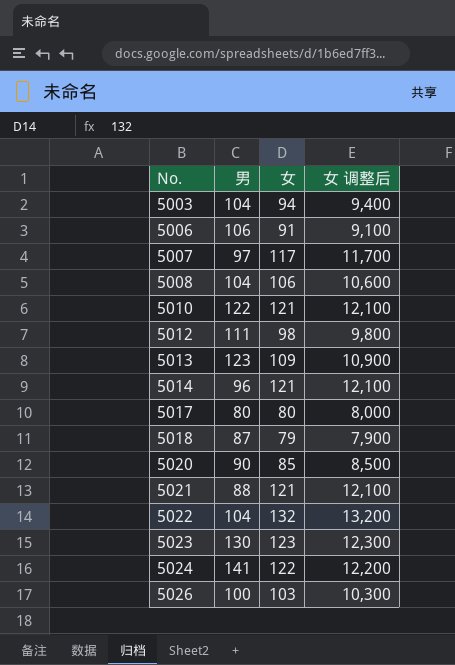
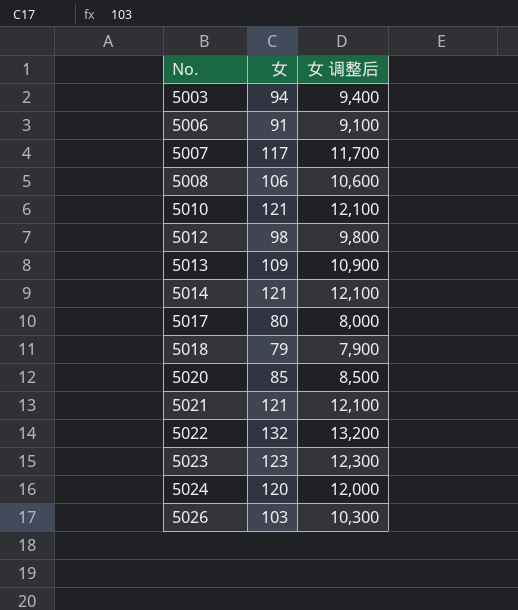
column 男 | position: 2 -> none
5024 | 女: 122 -> 120
5024 | 女 调整后: 12,200 -> 12,000

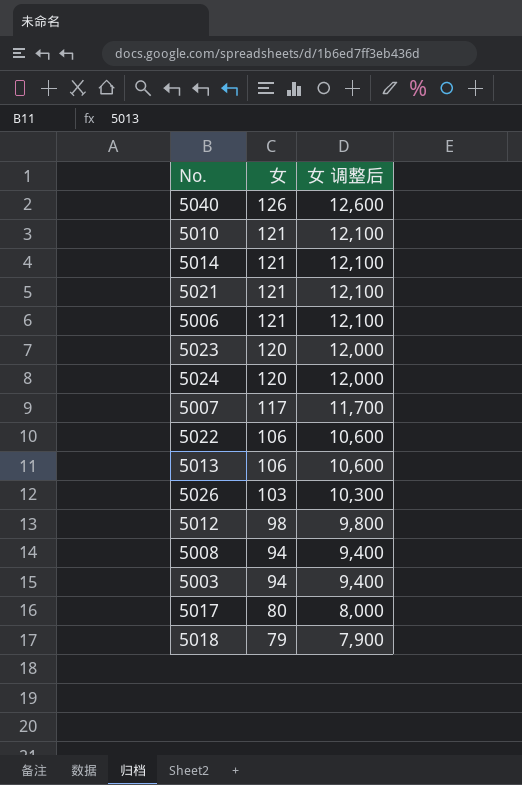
row order: No. ascending -> 女 descending
row 5020: 85 | 8,500 -> none
row 5040: none -> 126 | 12,600
5006 | 女: 91 -> 121
5006 | 女 调整后: 9,100 -> 12,100
5023 | 女: 123 -> 120
5023 | 女 调整后: 12,300 -> 12,000
5022 | 女: 132 -> 106
5022 | 女 调整后: 13,200 -> 10,600
5013 | 女: 109 -> 106
5013 | 女 调整后: 10,900 -> 10,600
5008 | 女: 106 -> 94
5008 | 女 调整后: 10,600 -> 9,400

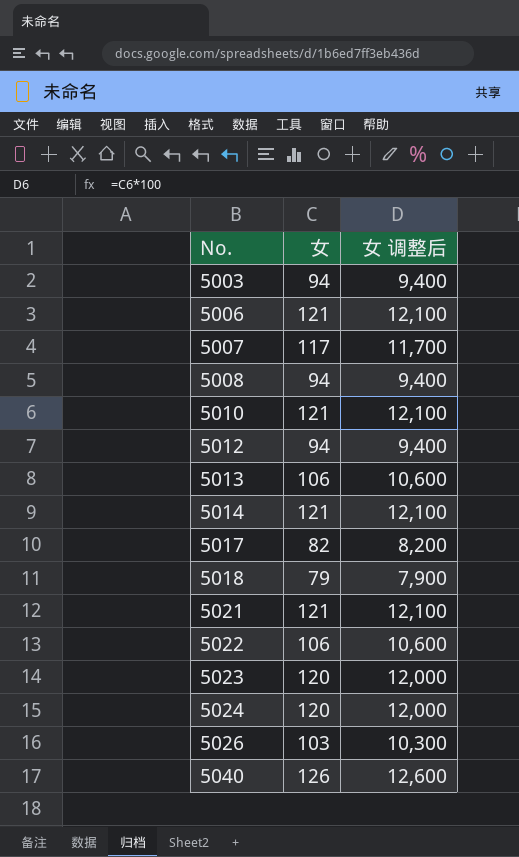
row order: 女 descending -> No. ascending
5012 | 女: 98 -> 94
5012 | 女 调整后: 9,800 -> 9,400
5017 | 女: 80 -> 82
5017 | 女 调整后: 8,000 -> 8,200

